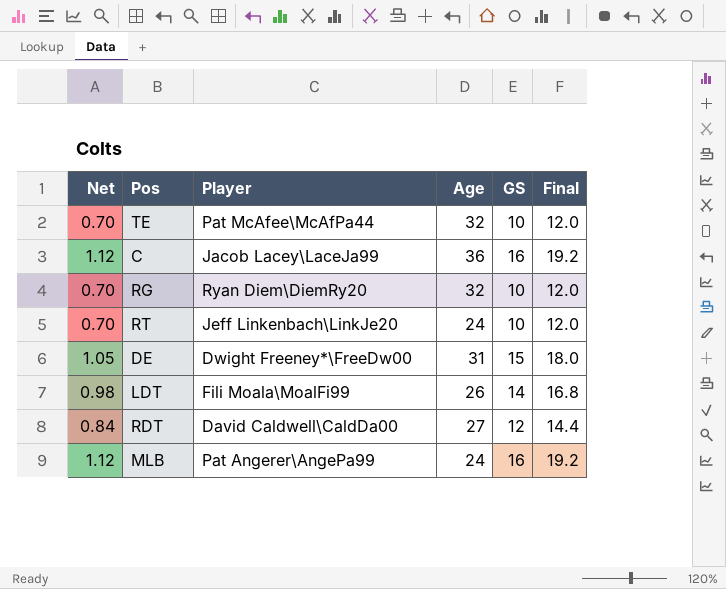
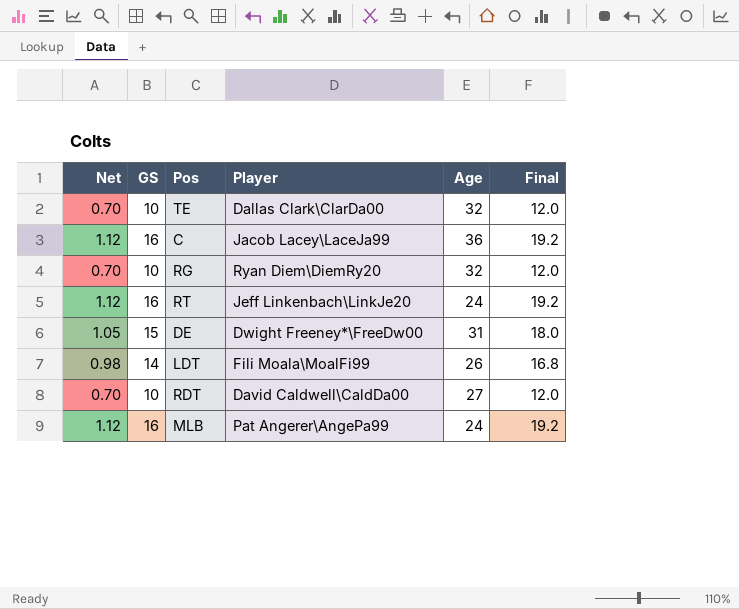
column GS | position: 5 -> 2
TE | Player: Pat McAfee\McAfPa44 -> Dallas Clark\ClarDa00
RT | Net: 0.70 -> 1.12
RT | GS: 10 -> 16
RT | Final: 12.0 -> 19.2
RDT | Net: 0.84 -> 0.70
RDT | GS: 12 -> 10
RDT | Final: 14.4 -> 12.0

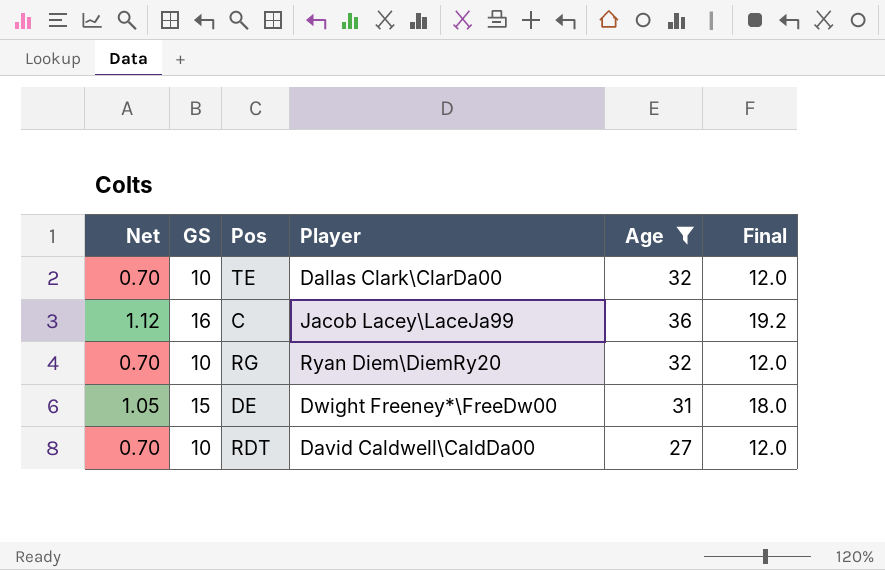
filter: none -> Age >= 27

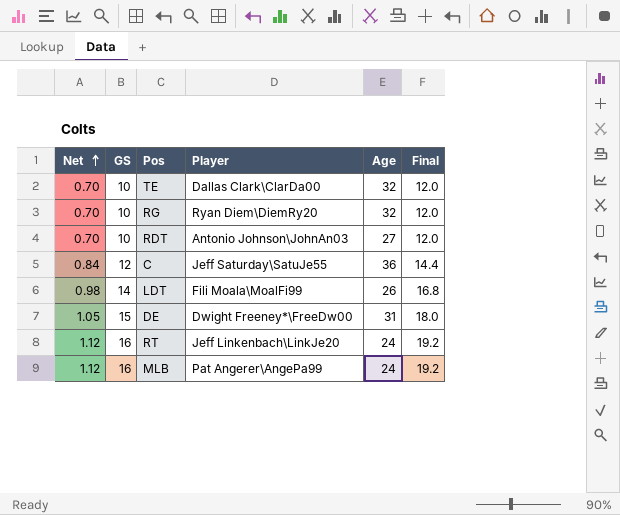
filter: Age >= 27 -> none
row order: none -> Net ascending
RDT | Player: David Caldwell\CaldDa00 -> Antonio Johnson\JohnAn03
C | Net: 1.12 -> 0.84
C | GS: 16 -> 12
C | Player: Jacob Lacey\LaceJa99 -> Jeff Saturday\SatuJe55
C | Final: 19.2 -> 14.4

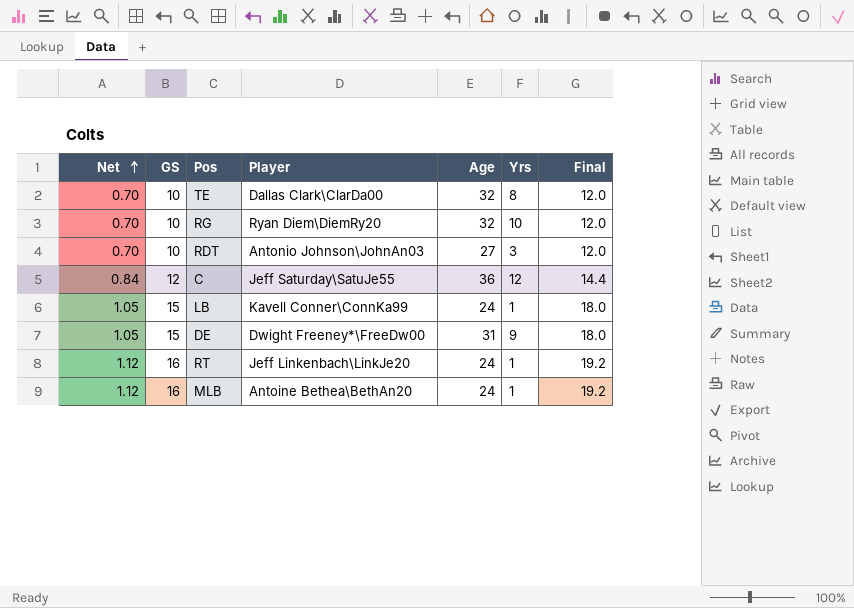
column Yrs | position: none -> 6
row LDT: 0.98 | 14 | Fili Moala\MoalFi99 | 26 | 16.8 -> none
row LB: none -> 1.05 | 15 | Kavell Conner\ConnKa99 | 24 | 1 | 18.0
MLB | Player: Pat Angerer\AngePa99 -> Antoine Bethea\BethAn20

